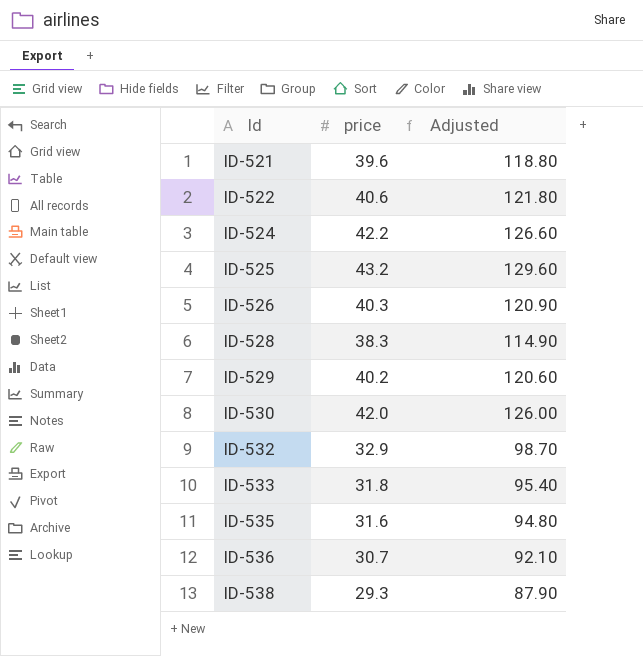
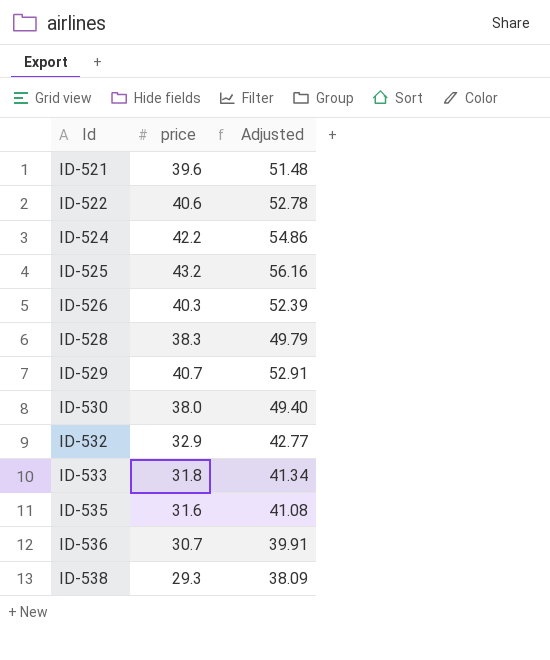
column Adjusted | formula: [price] * 3 -> [price] * 1.3
ID-529 | price: 40.2 -> 40.7
ID-530 | price: 42.0 -> 38.0

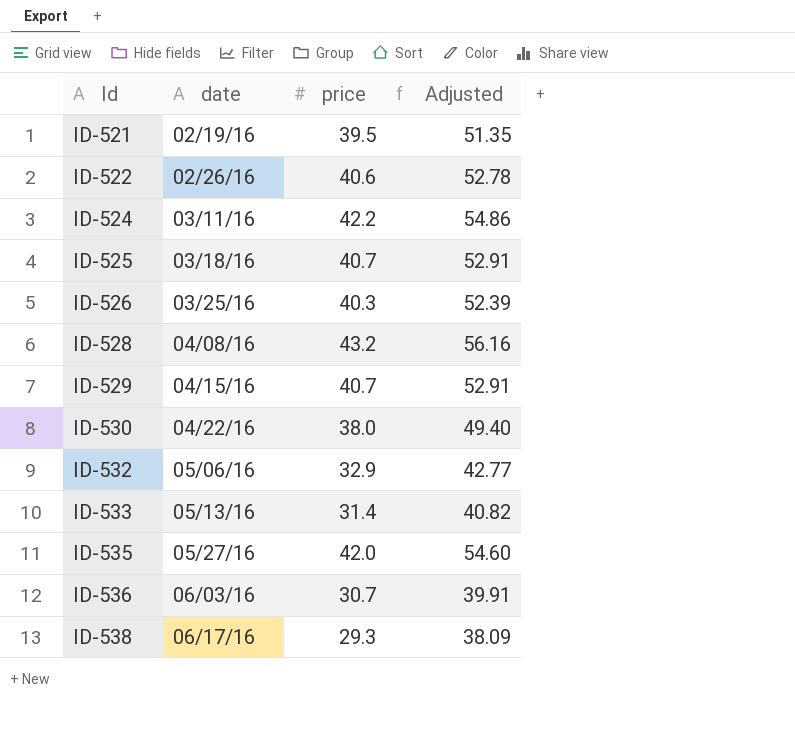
column date | position: none -> 2
ID-521 | price: 39.6 -> 39.5
ID-521 | Adjusted: 51.48 -> 51.35
ID-525 | price: 43.2 -> 40.7
ID-525 | Adjusted: 56.16 -> 52.91
ID-528 | price: 38.3 -> 43.2
ID-528 | Adjusted: 49.79 -> 56.16
ID-533 | price: 31.8 -> 31.4
ID-533 | Adjusted: 41.34 -> 40.82
ID-535 | price: 31.6 -> 42.0
ID-535 | Adjusted: 41.08 -> 54.60

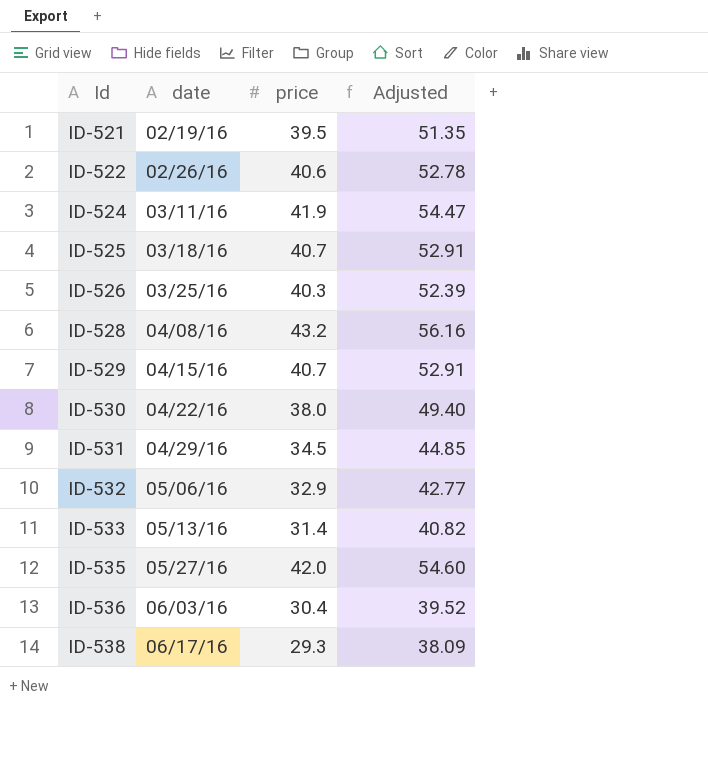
ID-524 | price: 42.2 -> 41.9
ID-524 | Adjusted: 54.86 -> 54.47
row ID-531: none -> 04/29/16 | 34.5 | 44.85
ID-536 | price: 30.7 -> 30.4
ID-536 | Adjusted: 39.91 -> 39.52

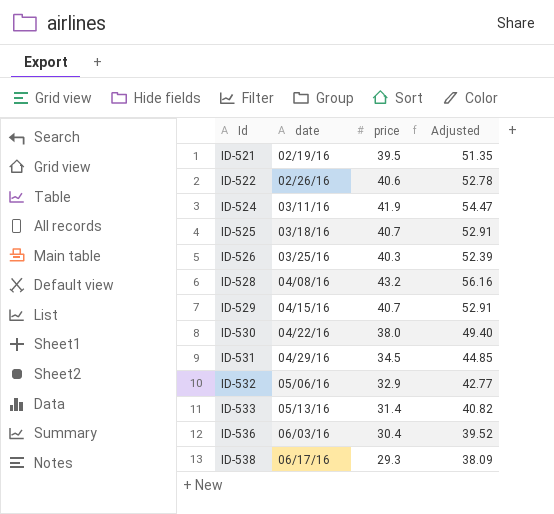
row ID-535: 05/27/16 | 42.0 | 54.60 -> none

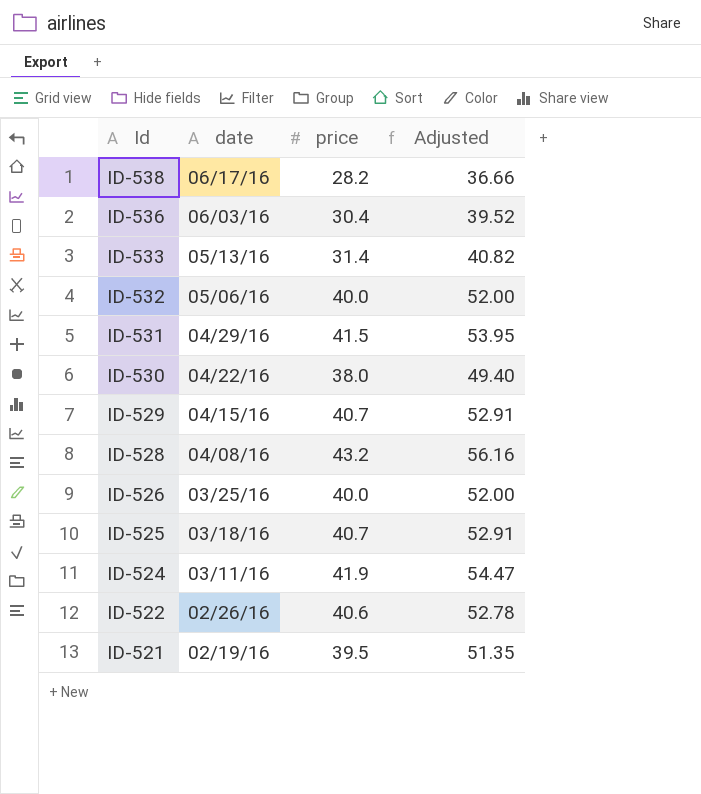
row order: Id ascending -> Id descending
ID-538 | price: 29.3 -> 28.2
ID-538 | Adjusted: 38.09 -> 36.66
ID-532 | price: 32.9 -> 40.0
ID-532 | Adjusted: 42.77 -> 52.00
ID-531 | price: 34.5 -> 41.5
ID-531 | Adjusted: 44.85 -> 53.95
ID-526 | price: 40.3 -> 40.0
ID-526 | Adjusted: 52.39 -> 52.00

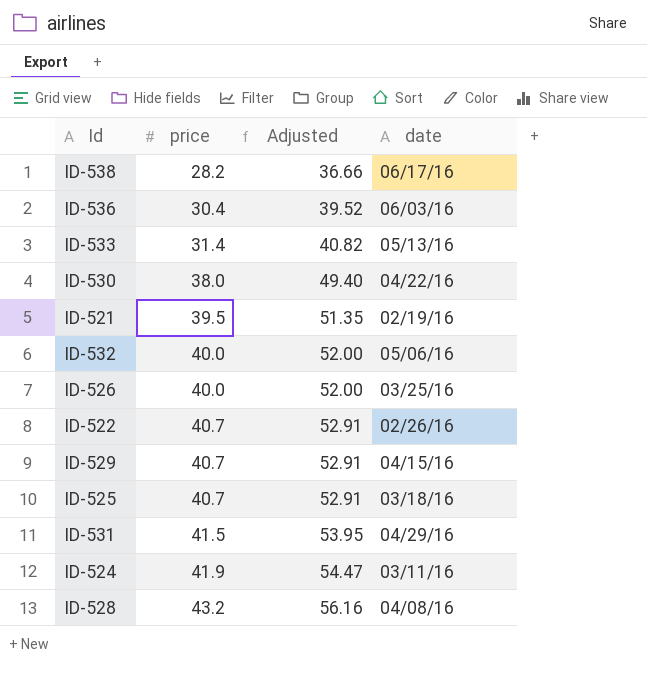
row order: Id descending -> price ascending
column date | position: 2 -> 4
ID-522 | price: 40.6 -> 40.7
ID-522 | Adjusted: 52.78 -> 52.91

